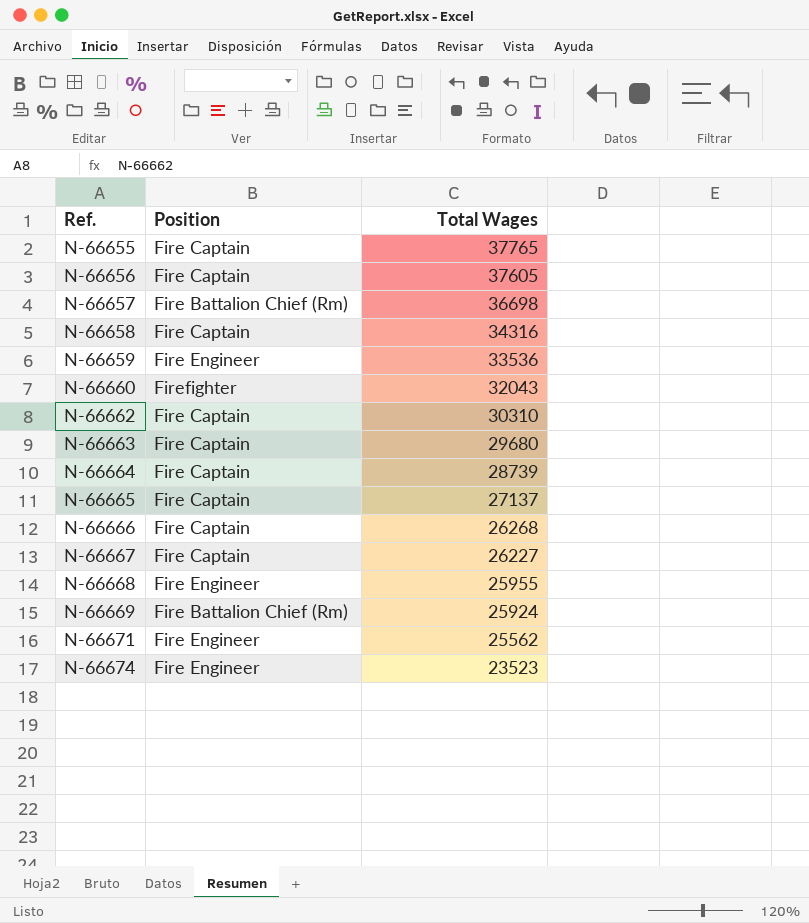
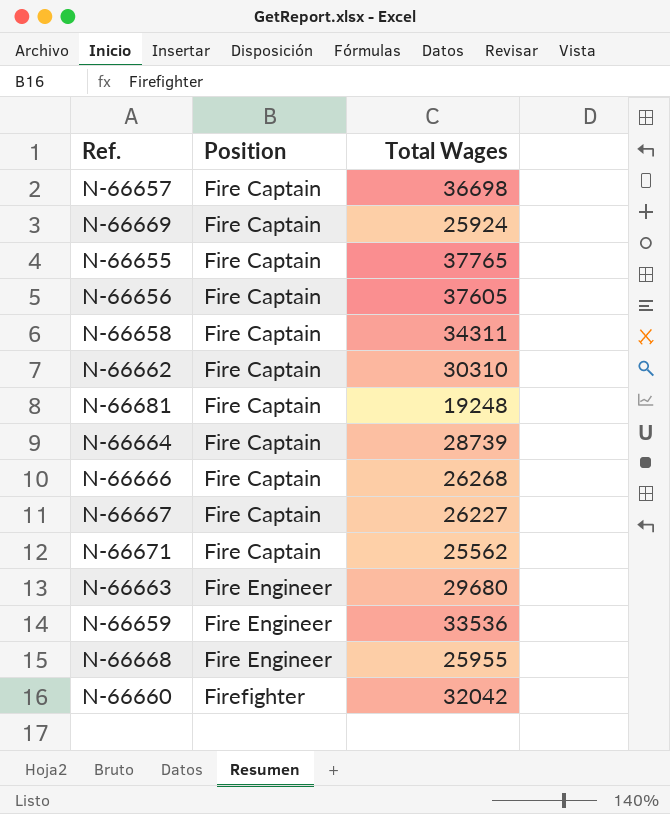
row order: Ref. ascending -> Position ascending
row N-66665: Fire Captain | 27137 -> none
row N-66674: Fire Engineer | 23523 -> none
N-66657 | Position: Fire Battalion Chief (Rm) -> Fire Captain
N-66669 | Position: Fire Battalion Chief (Rm) -> Fire Captain
N-66658 | Total Wages: 34316 -> 34311
row N-66681: none -> Fire Captain | 19248
N-66671 | Position: Fire Engineer -> Fire Captain
N-66663 | Position: Fire Captain -> Fire Engineer
N-66660 | Total Wages: 32043 -> 32042

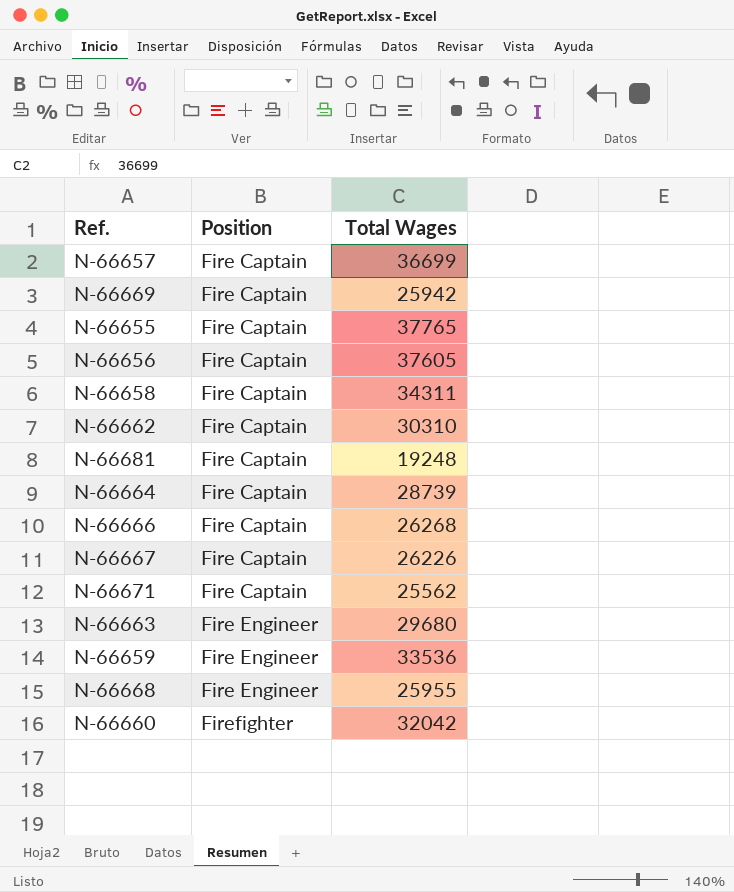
N-66657 | Total Wages: 36698 -> 36699
N-66669 | Total Wages: 25924 -> 25942
N-66667 | Total Wages: 26227 -> 26226

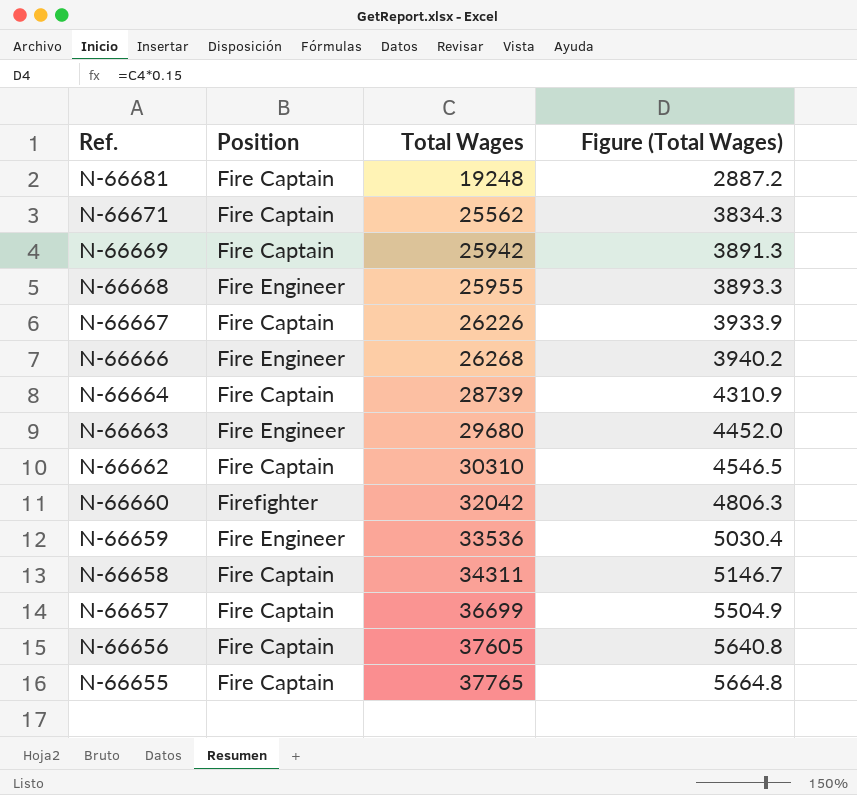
row order: Position ascending -> Ref. descending
column Figure (Total Wages) | formula: none -> [Total Wages] * 0.15
N-66666 | Position: Fire Captain -> Fire Engineer

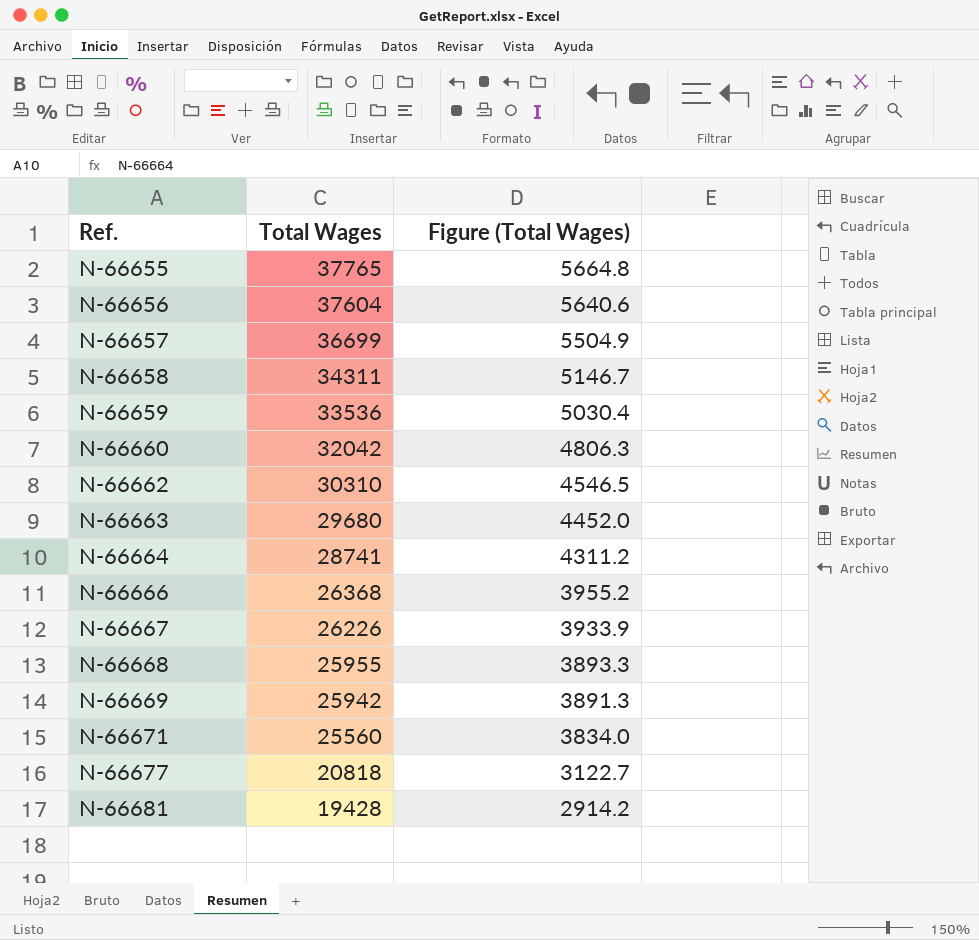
row order: Ref. descending -> Ref. ascending
column Position | position: 2 -> none
N-66656 | Total Wages: 37605 -> 37604
N-66656 | Figure (Total Wages): 5640.8 -> 5640.6
N-66664 | Total Wages: 28739 -> 28741
N-66664 | Figure (Total Wages): 4310.9 -> 4311.2
N-66666 | Total Wages: 26268 -> 26368
N-66666 | Figure (Total Wages): 3940.2 -> 3955.2
N-66671 | Total Wages: 25562 -> 25560
N-66671 | Figure (Total Wages): 3834.3 -> 3834.0
row N-66677: none -> 20818 | 3122.7
N-66681 | Total Wages: 19248 -> 19428
N-66681 | Figure (Total Wages): 2887.2 -> 2914.2

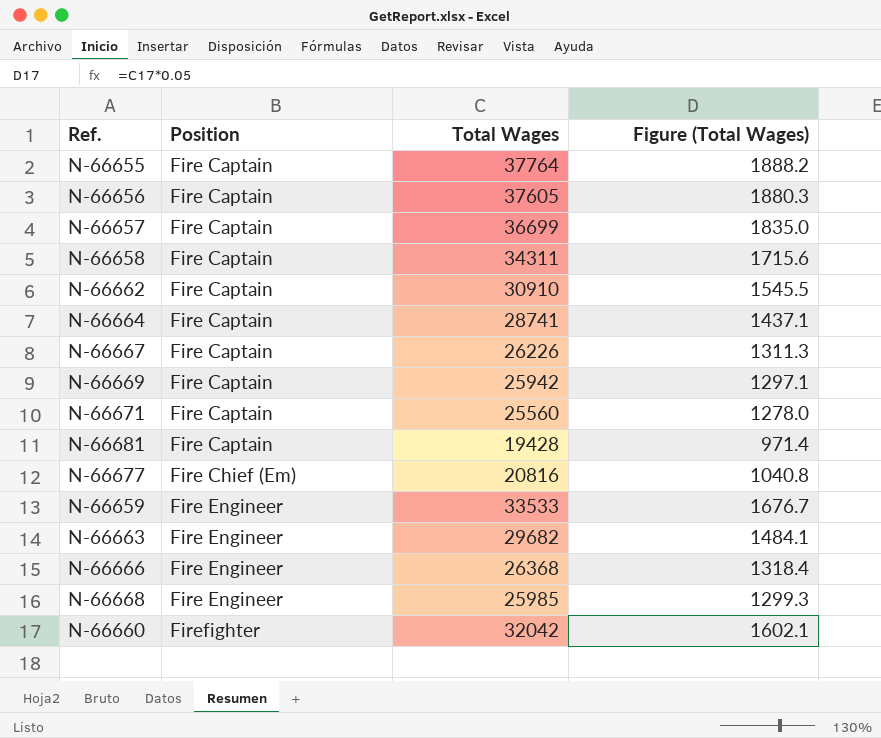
row order: Ref. ascending -> Position ascending
column Position | position: none -> 2
column Figure (Total Wages) | formula: [Total Wages] * 0.15 -> [Total Wages] * 0.05
N-66655 | Total Wages: 37765 -> 37764
N-66656 | Total Wages: 37604 -> 37605
N-66662 | Total Wages: 30310 -> 30910
N-66677 | Total Wages: 20818 -> 20816
N-66659 | Total Wages: 33536 -> 33533
N-66663 | Total Wages: 29680 -> 29682
N-66668 | Total Wages: 25955 -> 25985

